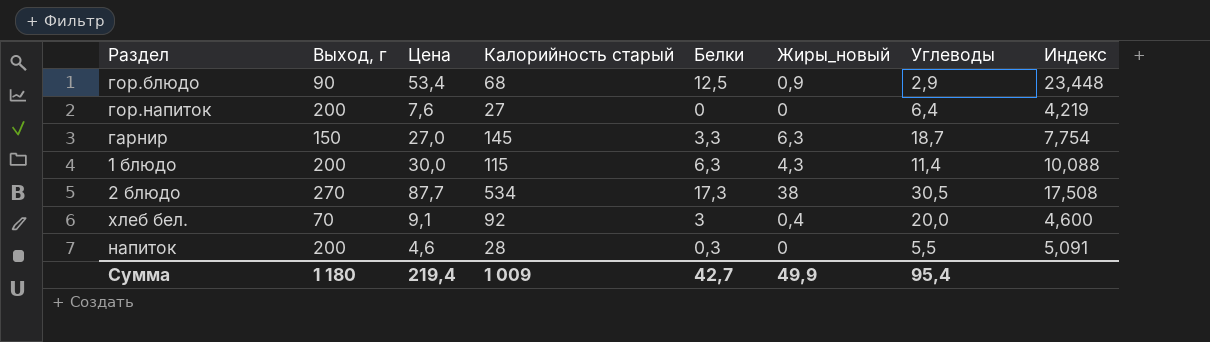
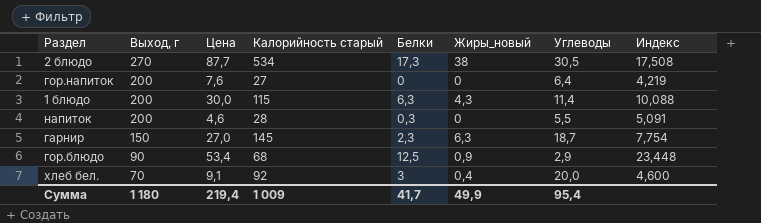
row order: none -> Выход, г descending
гарнир | Белки: 3,3 -> 2,3
Сумма | Белки: 42,7 -> 41,7

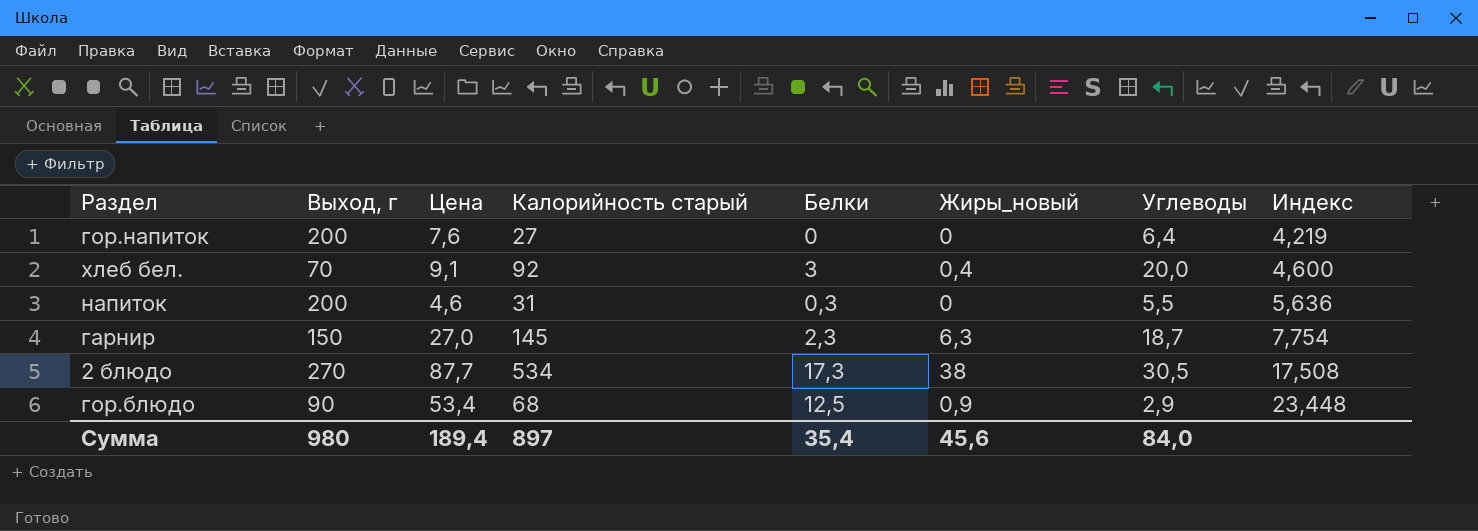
row order: Выход, г descending -> Индекс ascending
row 1 блюдо: 200 | 30,0 | 115 | 6,3 | 4,3 | 11,4 | 10,088 -> none
напиток | Калорийность старый: 28 -> 31
напиток | Индекс: 5,091 -> 5,636
Сумма | Выход, г: 1 180 -> 980
Сумма | Цена: 219,4 -> 189,4
Сумма | Калорийность старый: 1 009 -> 897
Сумма | Белки: 41,7 -> 35,4
Сумма | Жиры_новый: 49,9 -> 45,6
Сумма | Углеводы: 95,4 -> 84,0

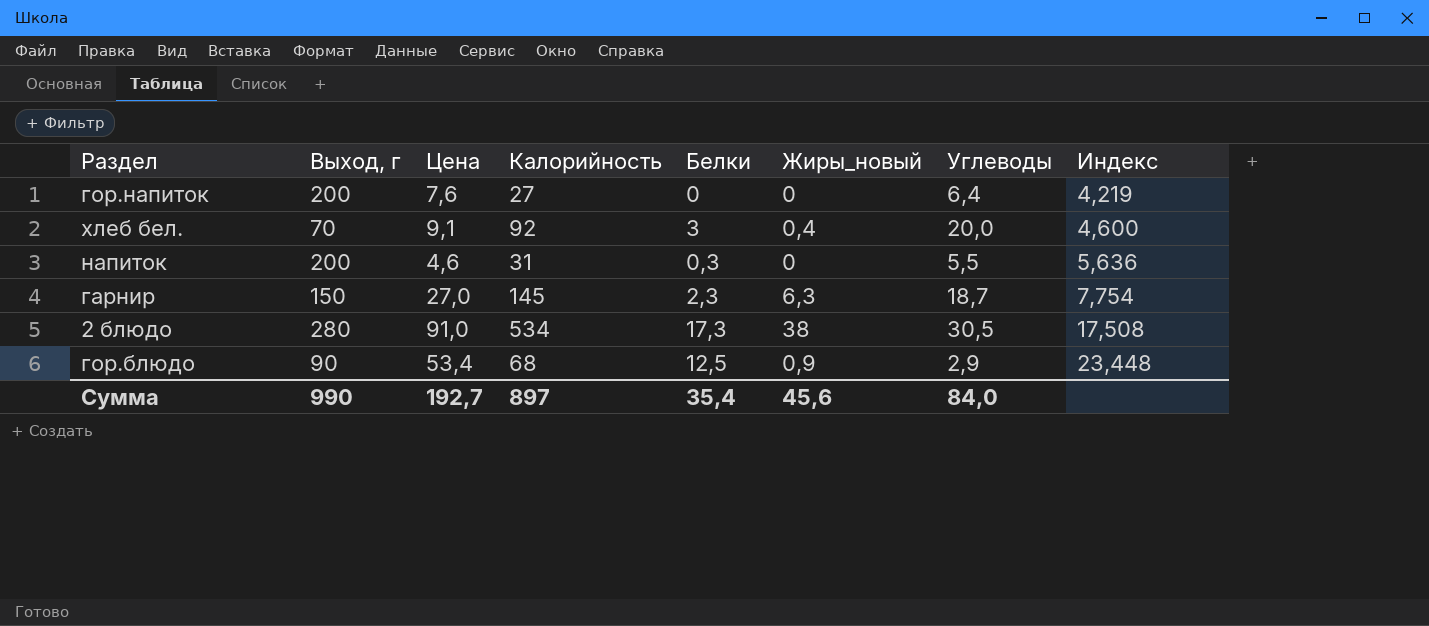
column name: Калорийность старый -> Калорийность
2 блюдо | Выход, г: 270 -> 280
2 блюдо | Цена: 87,7 -> 91,0
Сумма | Выход, г: 980 -> 990
Сумма | Цена: 189,4 -> 192,7

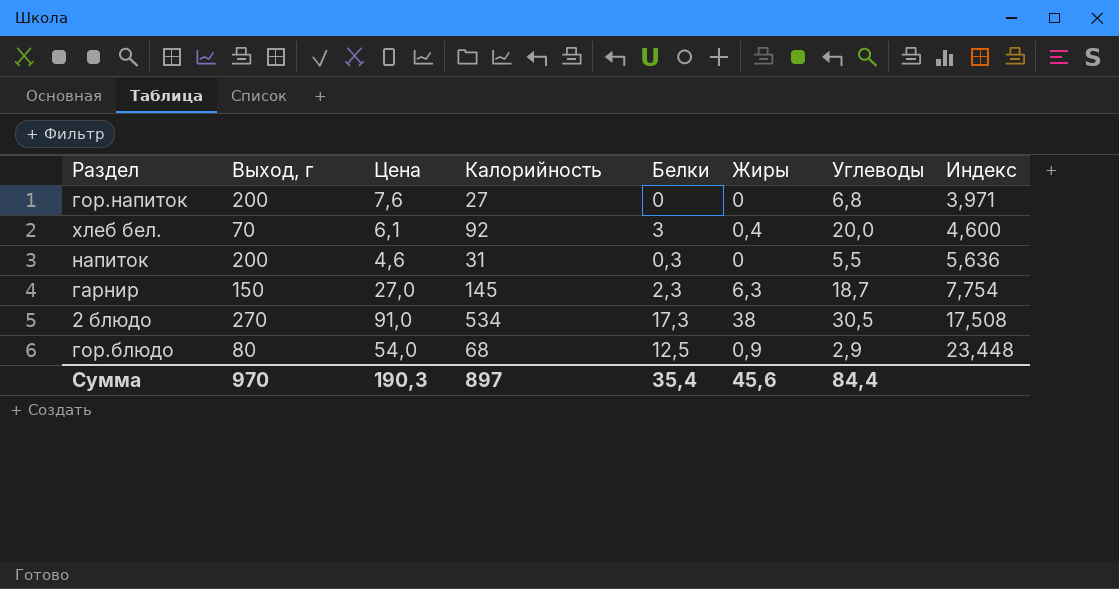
column name: Жиры_новый -> Жиры
гор.напиток | Углеводы: 6,4 -> 6,8
гор.напиток | Индекс: 4,219 -> 3,971
хлеб бел. | Цена: 9,1 -> 6,1
2 блюдо | Выход, г: 280 -> 270
гор.блюдо | Выход, г: 90 -> 80
гор.блюдо | Цена: 53,4 -> 54,0
Сумма | Выход, г: 990 -> 970
Сумма | Цена: 192,7 -> 190,3
Сумма | Углеводы: 84,0 -> 84,4

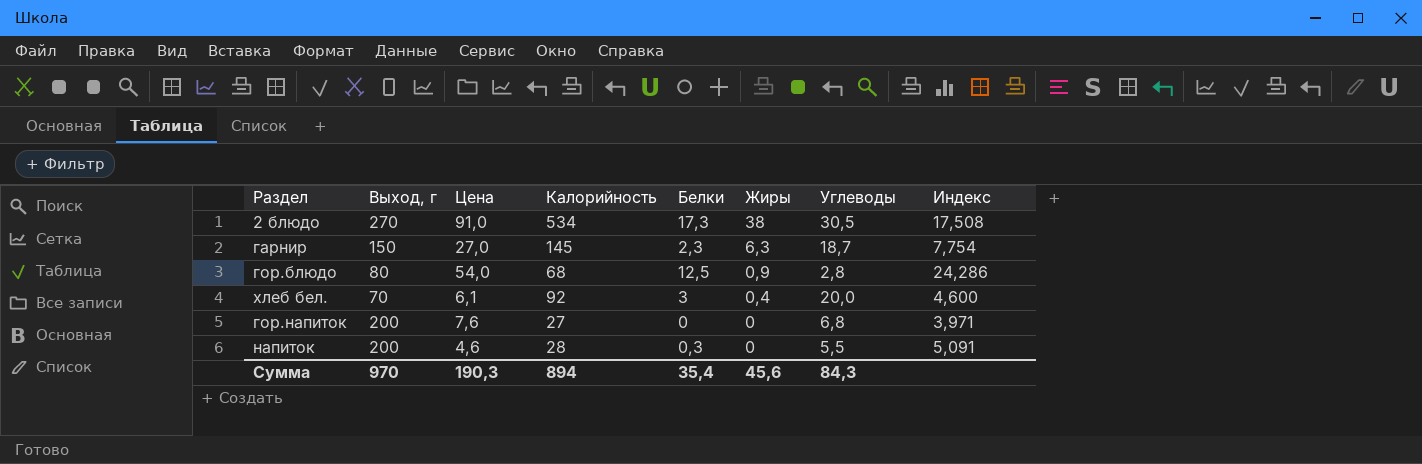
row order: Индекс ascending -> Жиры descending
гор.блюдо | Углеводы: 2,9 -> 2,8
гор.блюдо | Индекс: 23,448 -> 24,286
напиток | Калорийность: 31 -> 28
напиток | Индекс: 5,636 -> 5,091
Сумма | Калорийность: 897 -> 894
Сумма | Углеводы: 84,4 -> 84,3

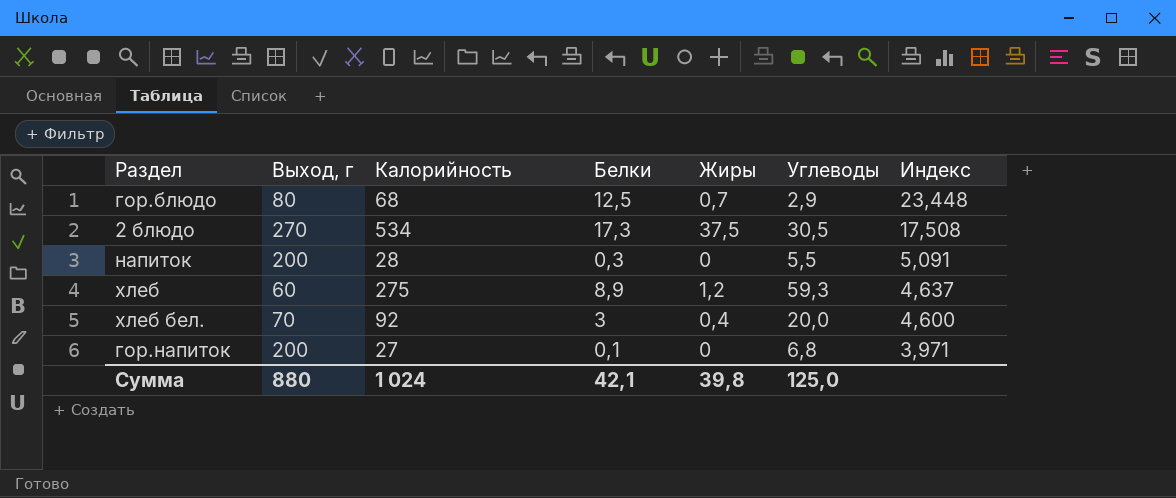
row order: Жиры descending -> Индекс descending
column Цена | position: 3 -> none
row гарнир: 150 | 27,0 | 145 | 2,3 | 6,3 | 18,7 | 7,754 -> none
гор.блюдо | Жиры: 0,9 -> 0,7
гор.блюдо | Углеводы: 2,8 -> 2,9
гор.блюдо | Индекс: 24,286 -> 23,448
2 блюдо | Жиры: 38 -> 37,5
row хлеб: none -> 60 | 275 | 8,9 | 1,2 | 59,3 | 4,637
гор.напиток | Белки: 0 -> 0,1
Сумма | Выход, г: 970 -> 880
Сумма | Калорийность: 894 -> 1 024
Сумма | Белки: 35,4 -> 42,1
Сумма | Жиры: 45,6 -> 39,8
Сумма | Углеводы: 84,3 -> 125,0

